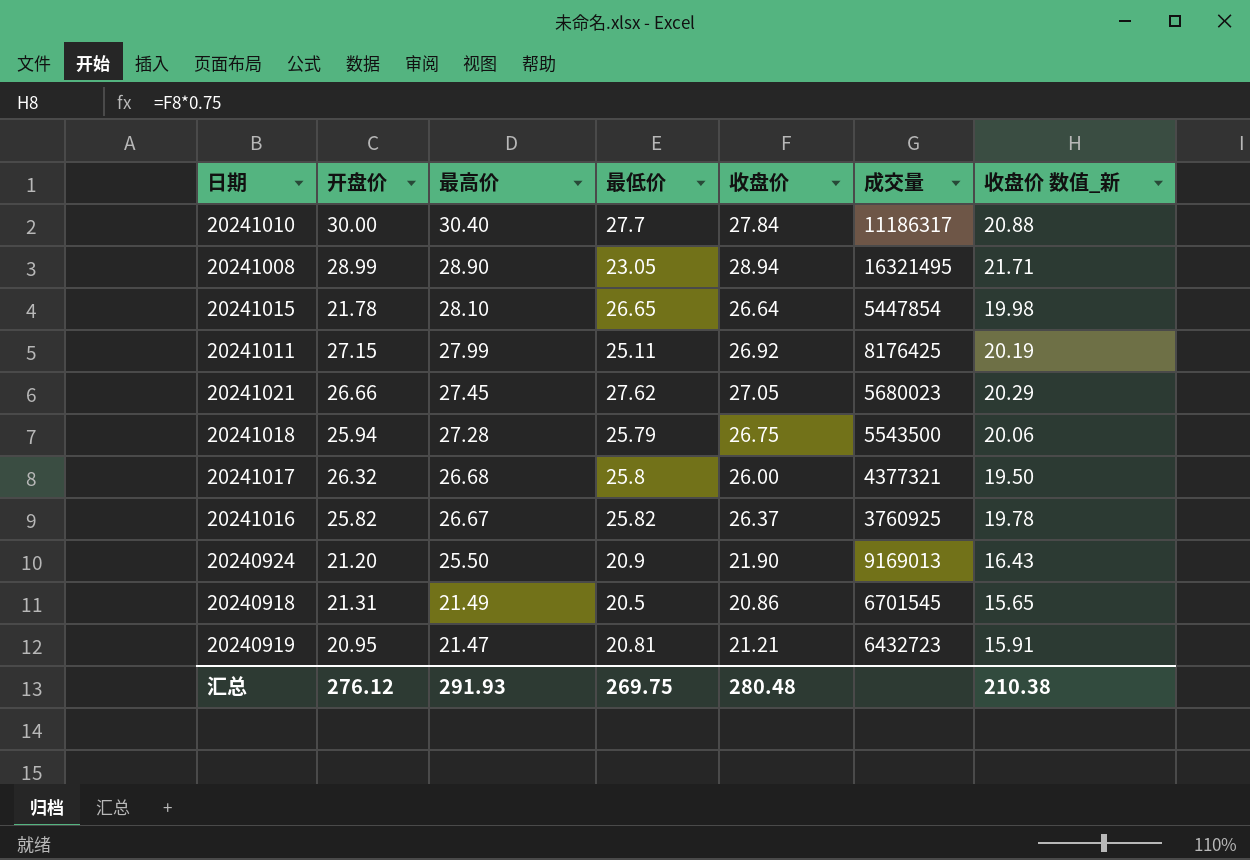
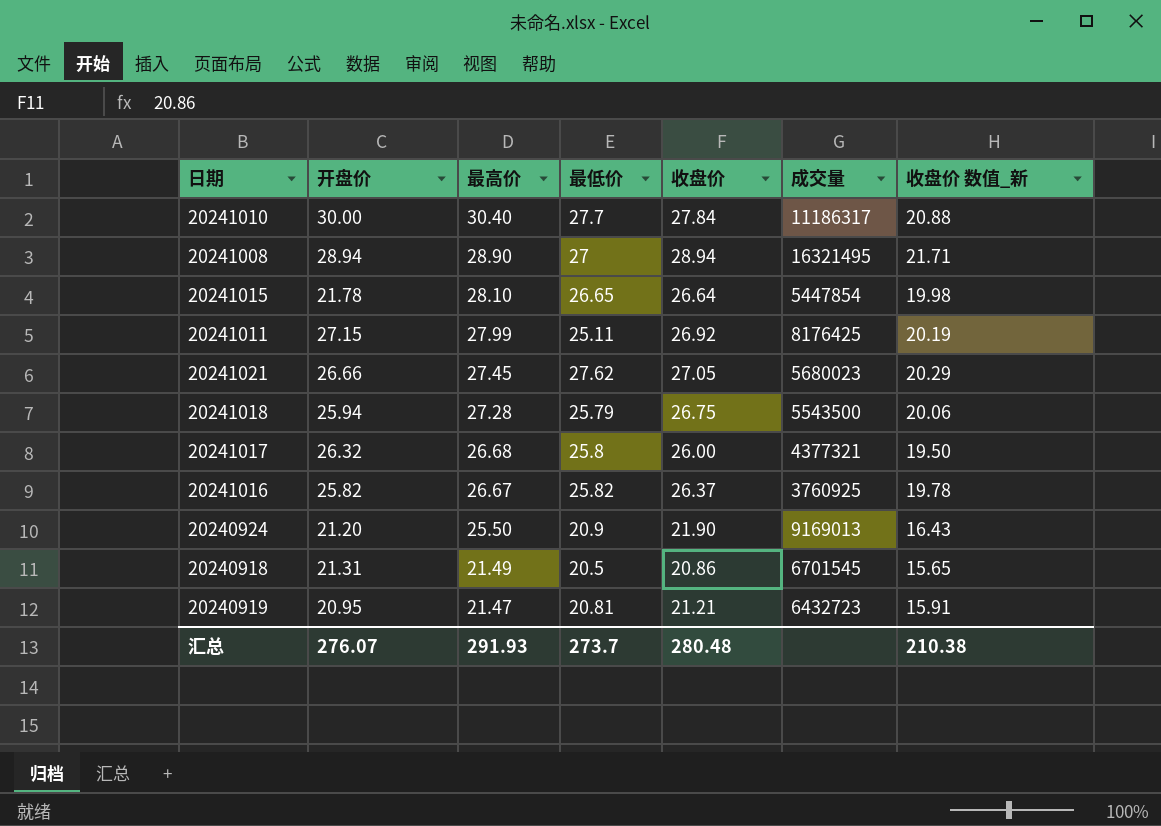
20241008 | 开盘价: 28.99 -> 28.94
20241008 | 最低价: 23.05 -> 27
汇总 | 开盘价: 276.12 -> 276.07
汇总 | 最低价: 269.75 -> 273.7

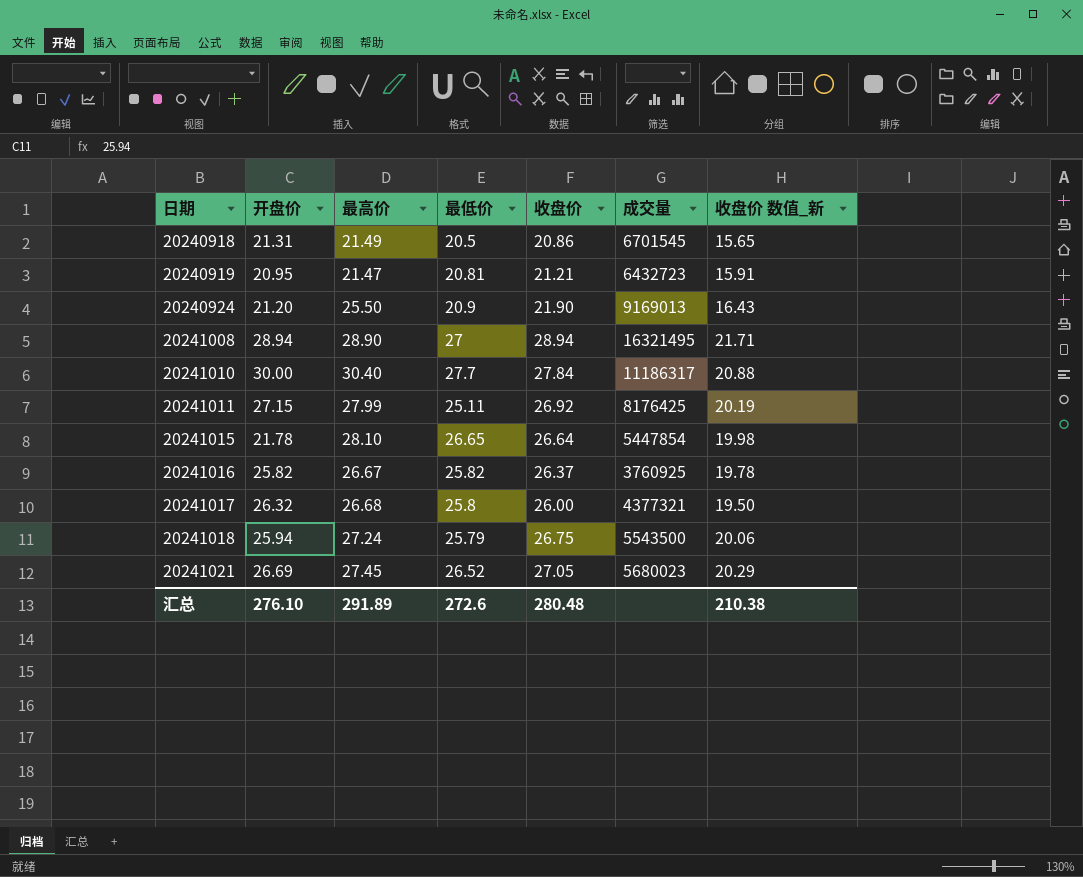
row order: 最高价 descending -> 日期 ascending
20241018 | 最高价: 27.28 -> 27.24
20241021 | 开盘价: 26.66 -> 26.69
20241021 | 最低价: 27.62 -> 26.52
汇总 | 开盘价: 276.07 -> 276.10
汇总 | 最高价: 291.93 -> 291.89
汇总 | 最低价: 273.7 -> 272.6

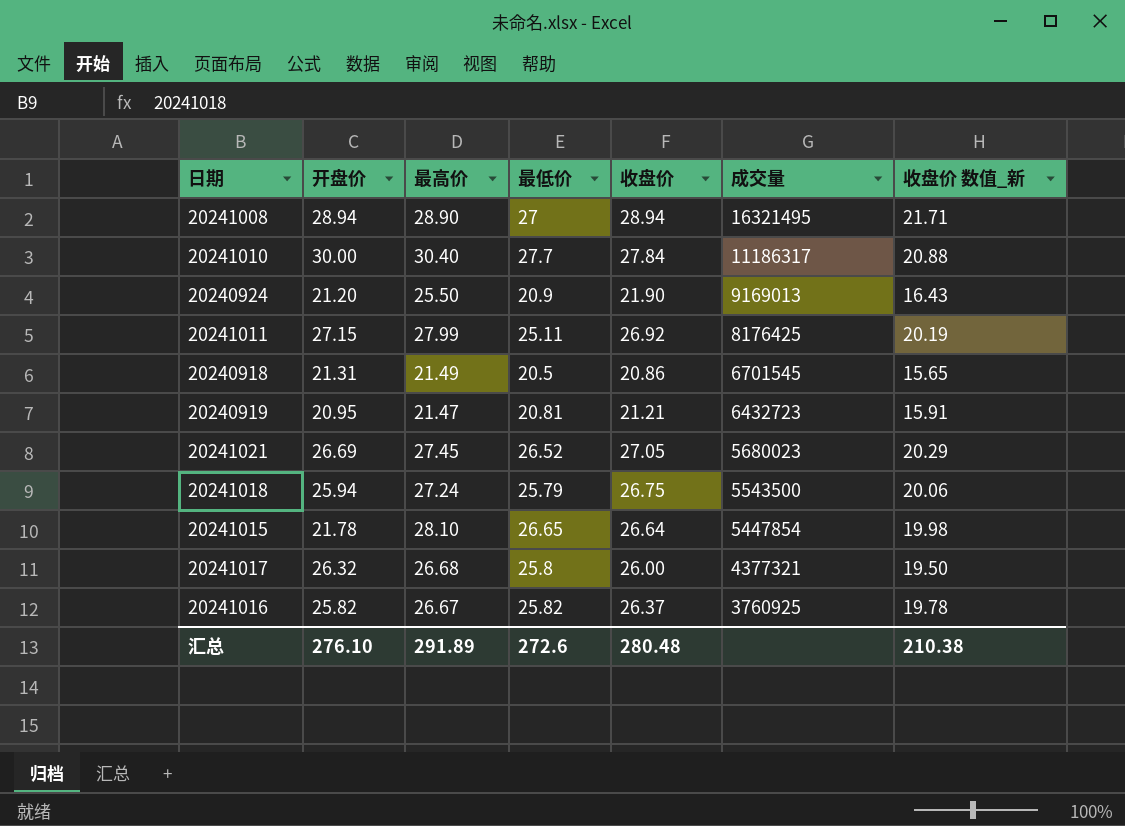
row order: 日期 ascending -> 成交量 descending

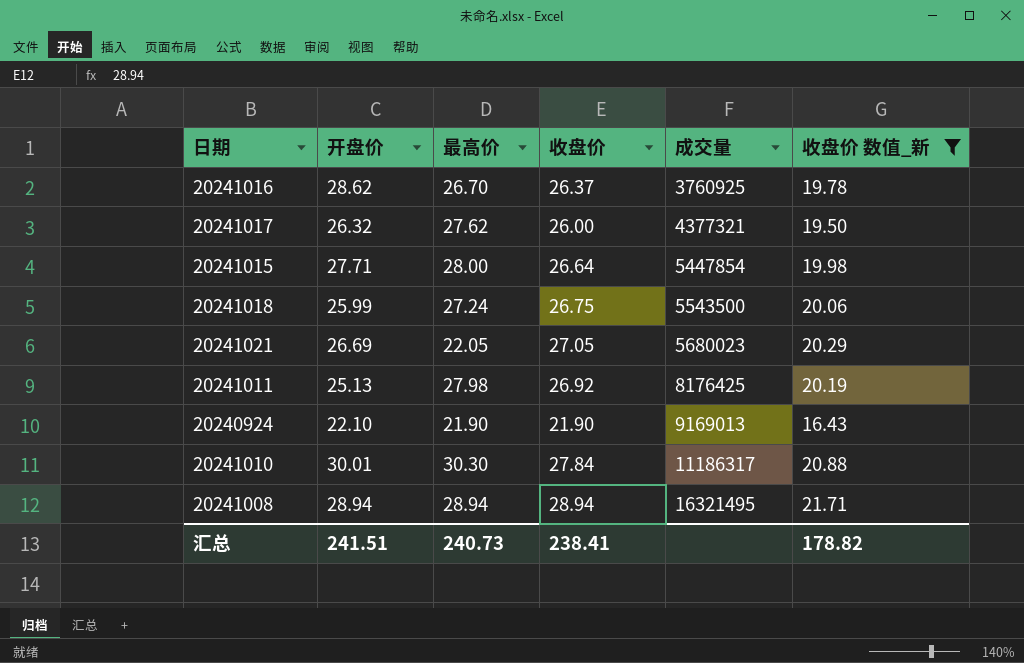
filter: none -> 收盘价 数值_新 >= 16.43
row order: 成交量 descending -> 成交量 ascending
column 最低价 | position: 4 -> none
20241016 | 开盘价: 25.82 -> 28.62
20241016 | 最高价: 26.67 -> 26.70
20241017 | 最高价: 26.68 -> 27.62
20241015 | 开盘价: 21.78 -> 27.71
20241015 | 最高价: 28.10 -> 28.00
20241018 | 开盘价: 25.94 -> 25.99
20241021 | 最高价: 27.45 -> 22.05
20241011 | 开盘价: 27.15 -> 25.13
20241011 | 最高价: 27.99 -> 27.98
20240924 | 开盘价: 21.20 -> 22.10
20240924 | 最高价: 25.50 -> 21.90
20241010 | 开盘价: 30.00 -> 30.01
20241010 | 最高价: 30.40 -> 30.30
20241008 | 最高价: 28.90 -> 28.94
汇总 | 开盘价: 276.10 -> 241.51
汇总 | 最高价: 291.89 -> 240.73
汇总 | 收盘价: 280.48 -> 238.41
汇总 | 收盘价 数值_新: 210.38 -> 178.82

